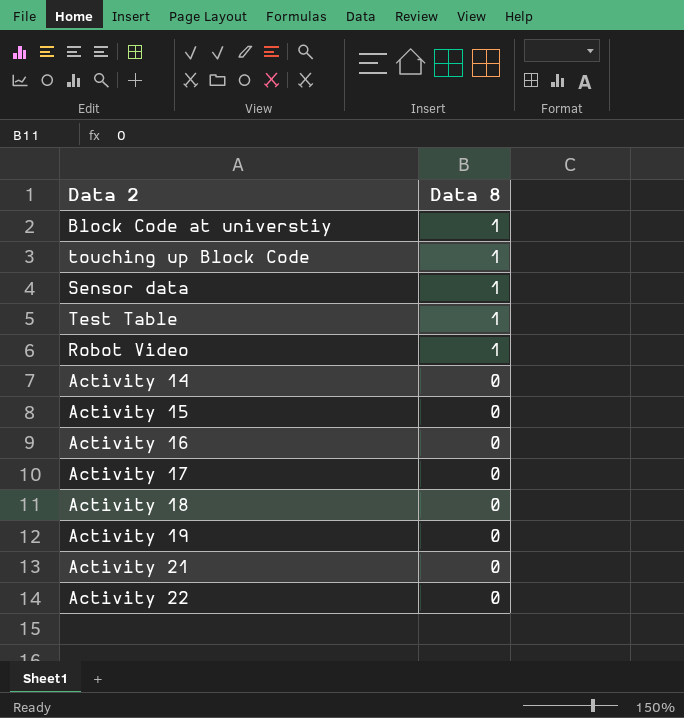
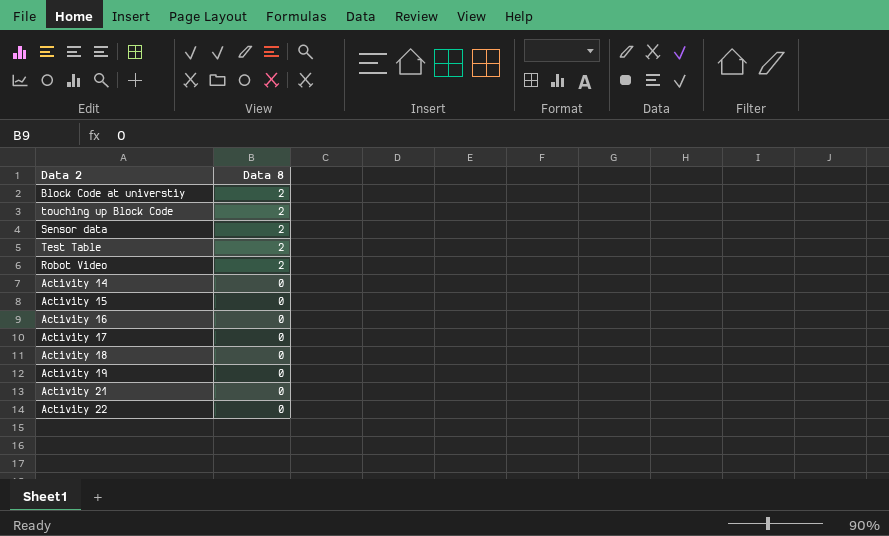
Block Code at universtiy | Data 8: 1 -> 2
touching up Block Code | Data 8: 1 -> 2
Sensor data | Data 8: 1 -> 2
Test Table | Data 8: 1 -> 2
Robot Video | Data 8: 1 -> 2

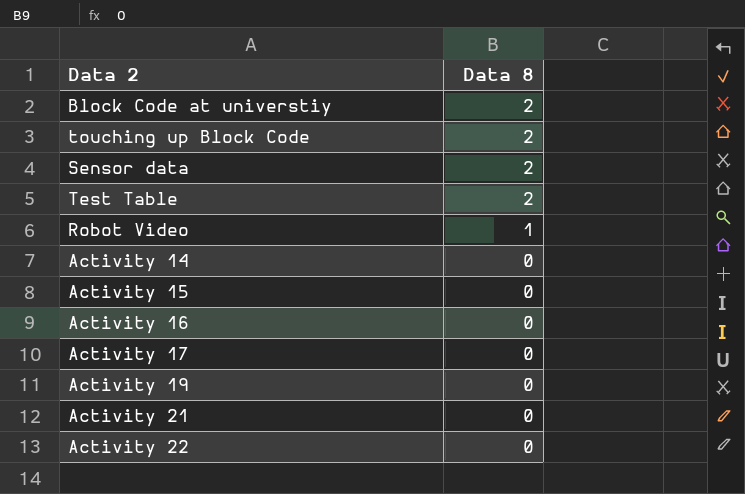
row Activity 18: 0 -> none
Robot Video | Data 8: 2 -> 1

